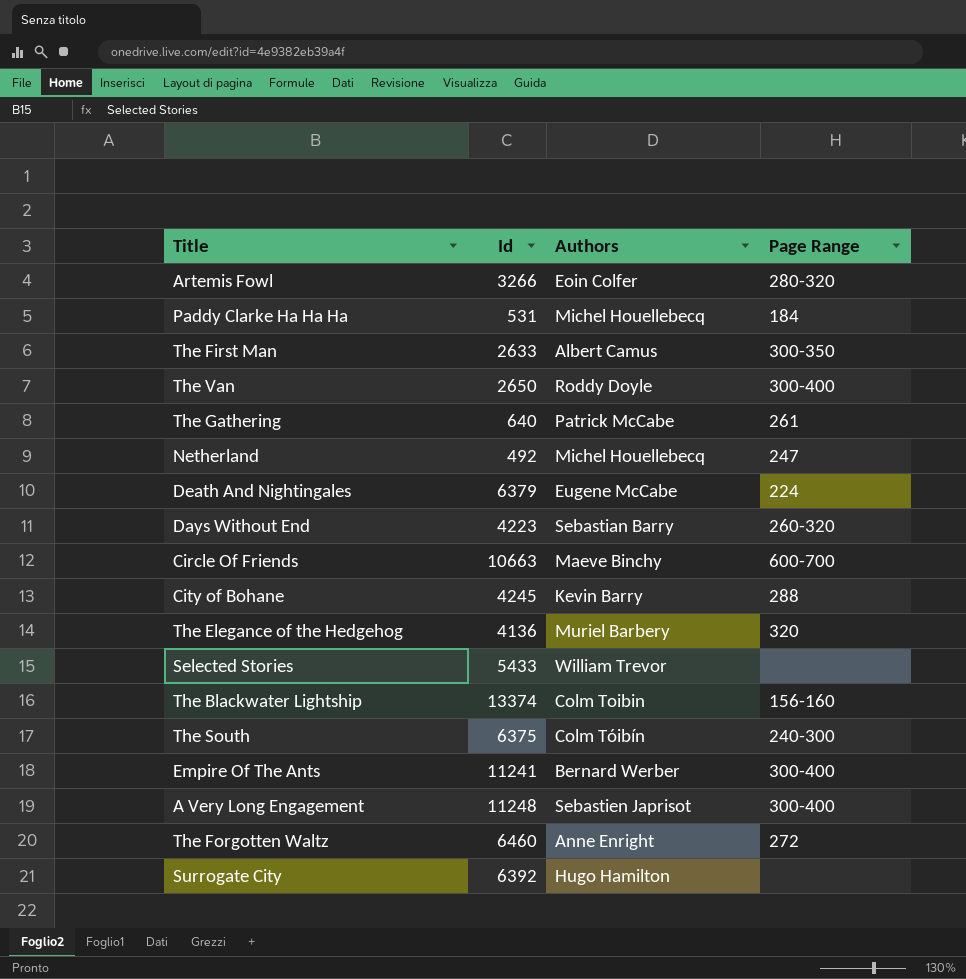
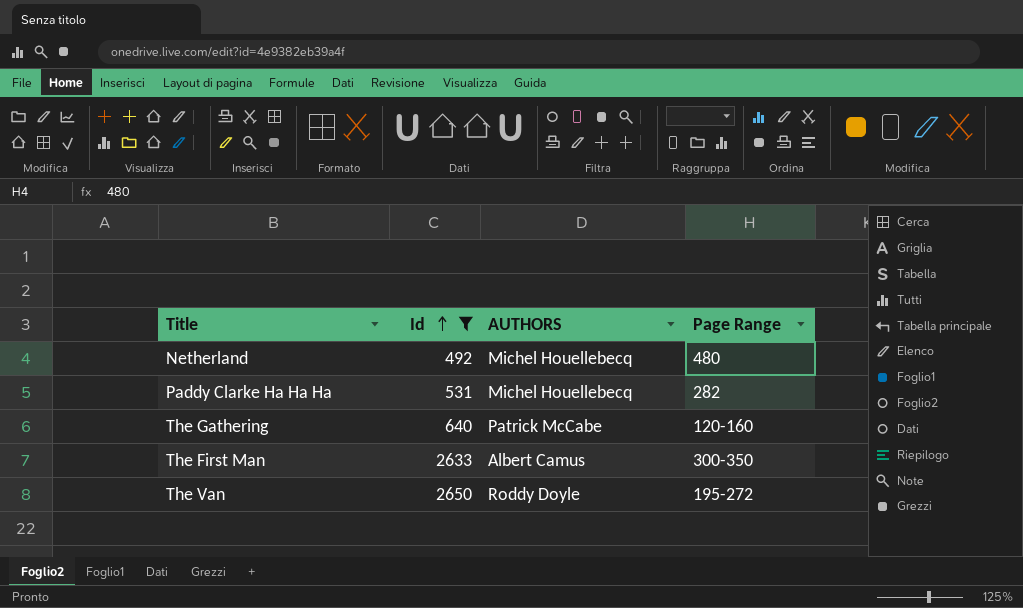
filter: none -> Id <= 2650
row order: none -> Id ascending
column name: Authors -> AUTHORS
Netherland | Page Range: 247 -> 480
Paddy Clarke Ha Ha Ha | Page Range: 184 -> 282
The Gathering | Page Range: 261 -> 120-160
The Van | Page Range: 300-400 -> 195-272

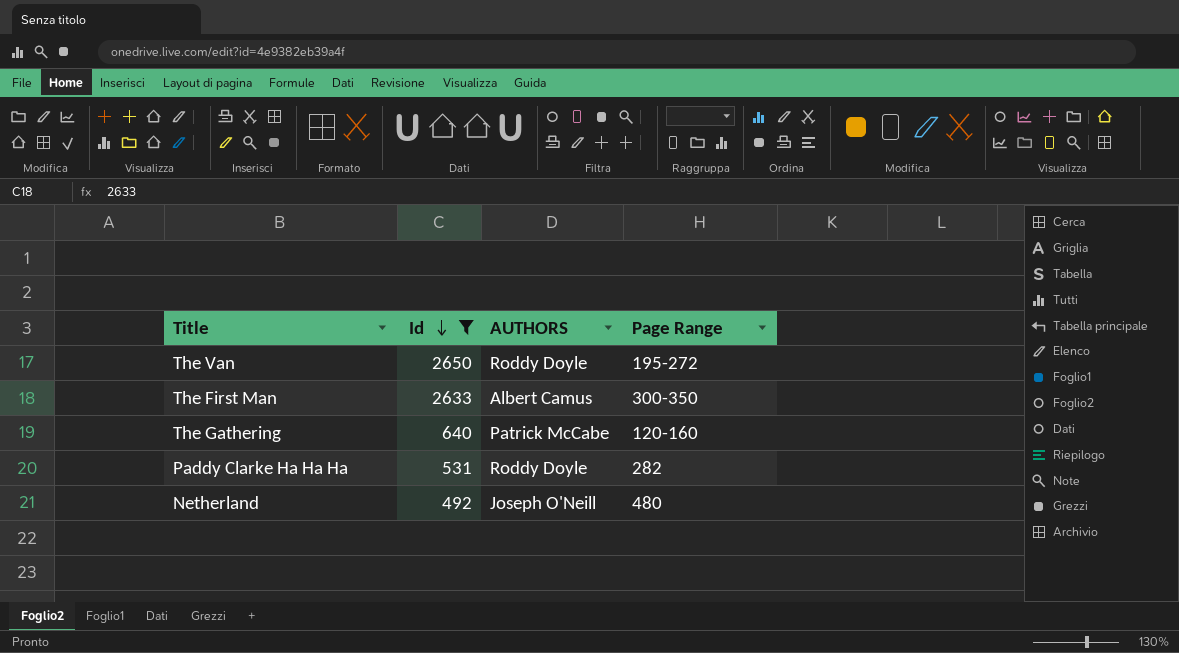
row order: Id ascending -> Id descending
Paddy Clarke Ha Ha Ha | AUTHORS: Michel Houellebecq -> Roddy Doyle
Netherland | AUTHORS: Michel Houellebecq -> Joseph O'Neill

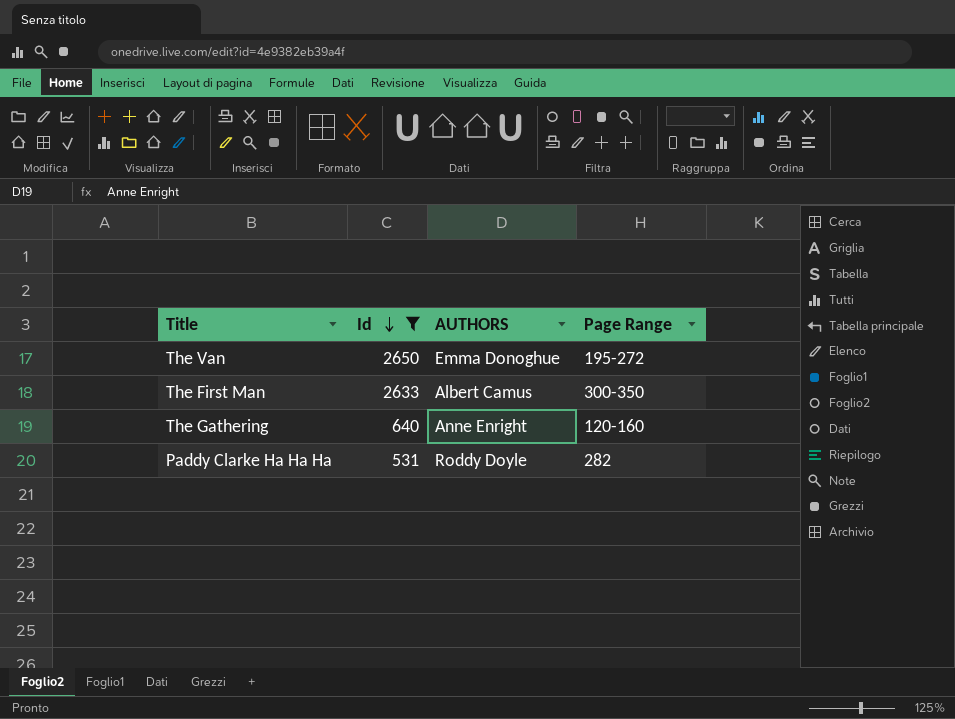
row Netherland: 492 | Joseph O'Neill | 480 -> none
The Van | AUTHORS: Roddy Doyle -> Emma Donoghue
The Gathering | AUTHORS: Patrick McCabe -> Anne Enright

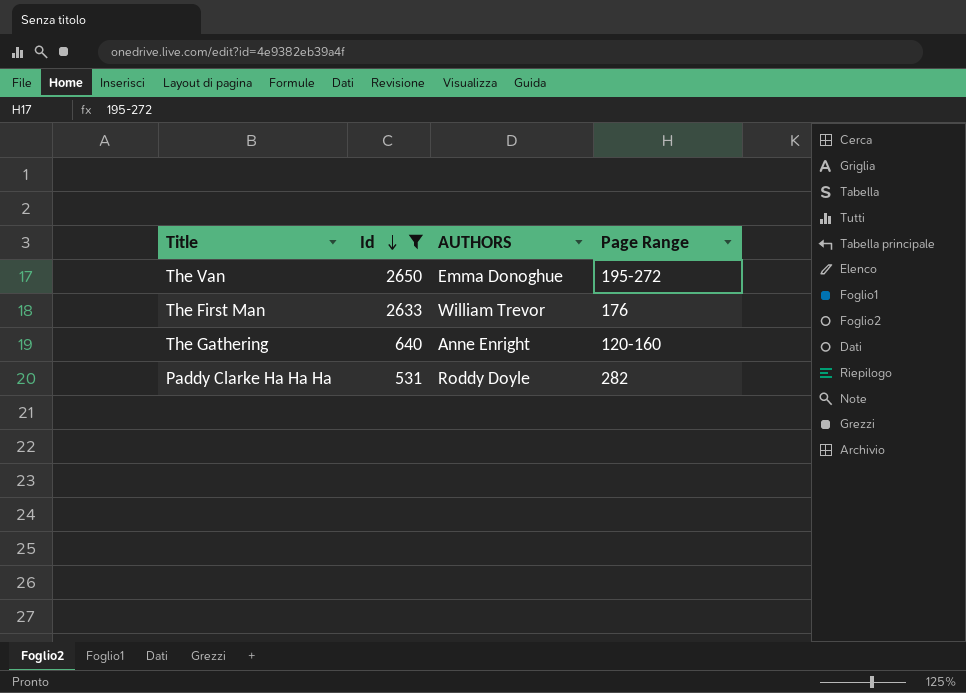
The First Man | AUTHORS: Albert Camus -> William Trevor
The First Man | Page Range: 300-350 -> 176

